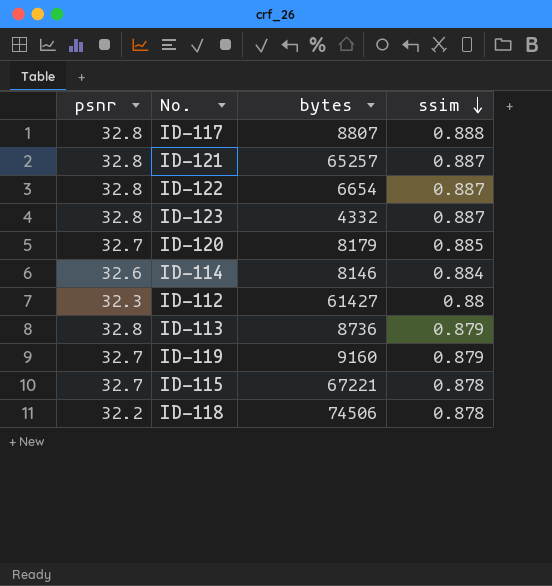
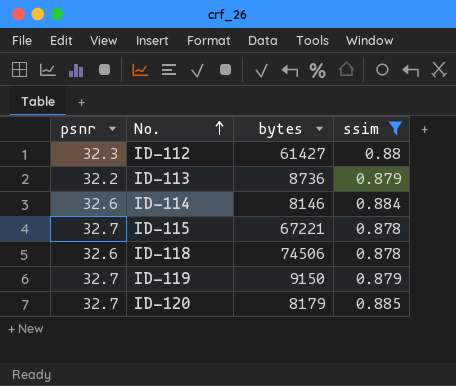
filter: none -> ssim <= 0.885
row order: ssim descending -> No. ascending
ID-113 | psnr: 32.8 -> 32.2
ID-118 | psnr: 32.2 -> 32.6
ID-119 | bytes: 9160 -> 9150

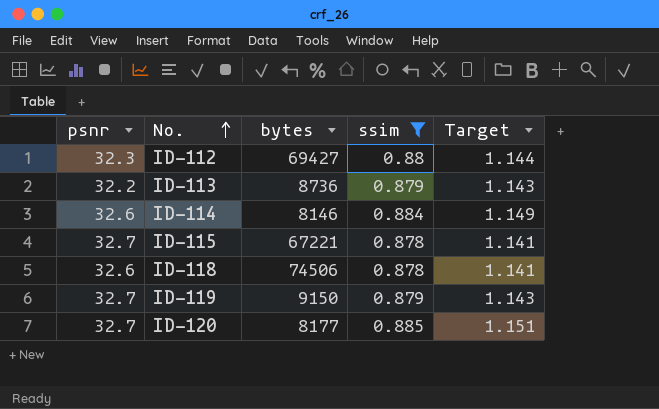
column Target | formula: none -> [ssim] * 1.3
ID-112 | bytes: 61427 -> 69427
ID-120 | bytes: 8179 -> 8177

